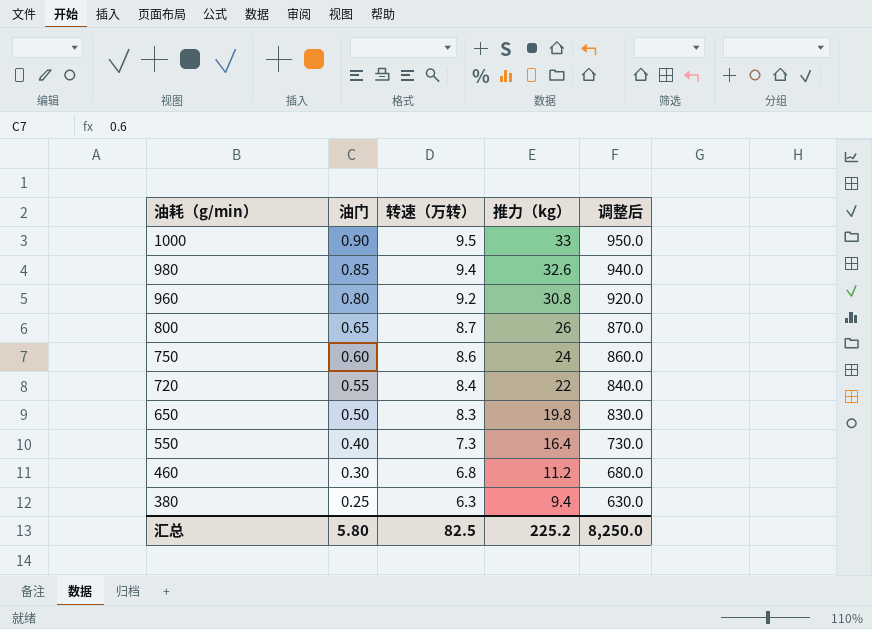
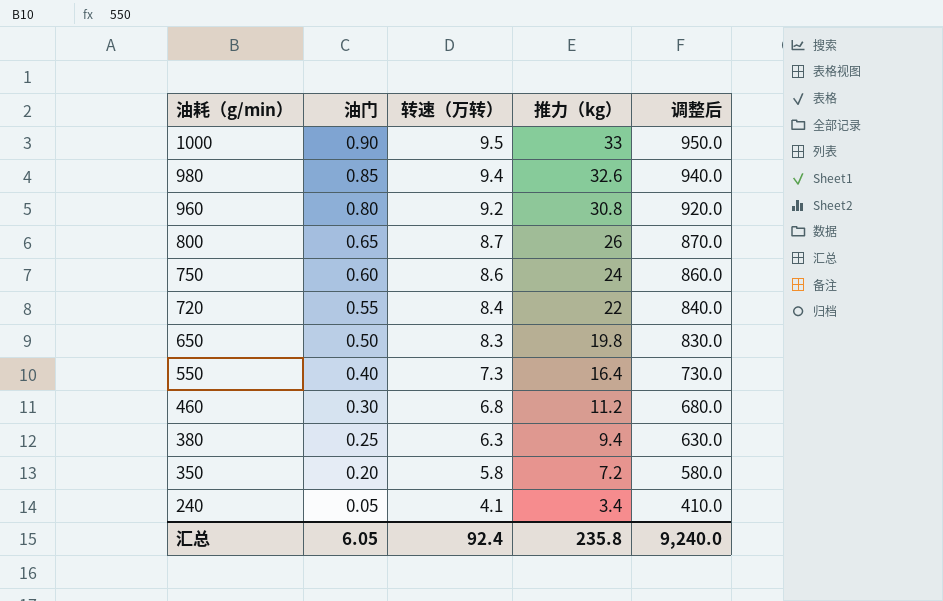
row 350: none -> 0.20 | 5.8 | 7.2 | 580.0
row 240: none -> 0.05 | 4.1 | 3.4 | 410.0
汇总 | 油门: 5.80 -> 6.05
汇总 | 转速（万转）: 82.5 -> 92.4
汇总 | 推力（kg）: 225.2 -> 235.8
汇总 | 调整后: 8,250.0 -> 9,240.0

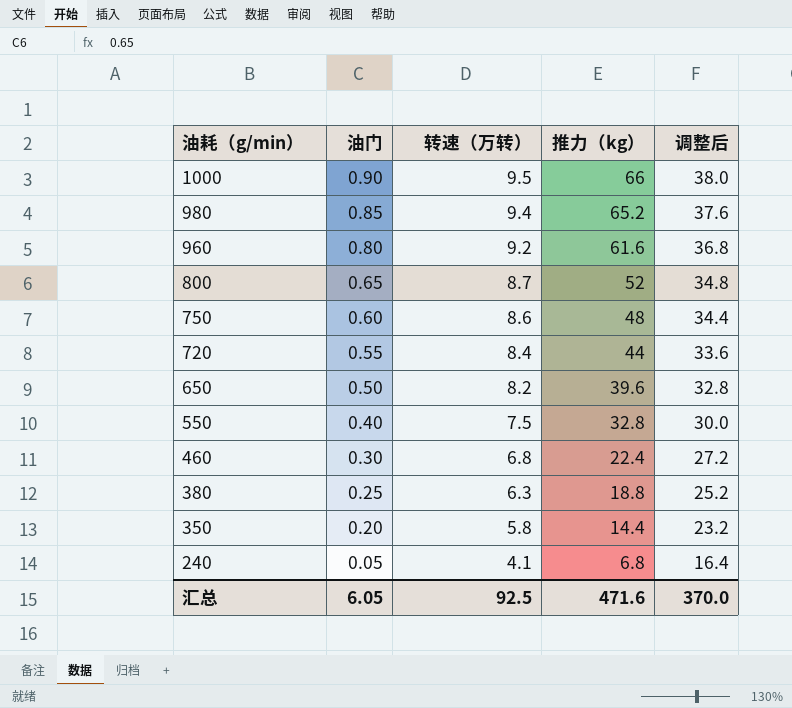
column 调整后 | formula: [转速（万转）] * 100 -> [转速（万转）] * 4
1000 | 推力（kg）: 33 -> 66
980 | 推力（kg）: 32.6 -> 65.2
960 | 推力（kg）: 30.8 -> 61.6
800 | 推力（kg）: 26 -> 52
750 | 推力（kg）: 24 -> 48
720 | 推力（kg）: 22 -> 44
650 | 转速（万转）: 8.3 -> 8.2
650 | 推力（kg）: 19.8 -> 39.6
550 | 转速（万转）: 7.3 -> 7.5
550 | 推力（kg）: 16.4 -> 32.8
460 | 推力（kg）: 11.2 -> 22.4
380 | 推力（kg）: 9.4 -> 18.8
350 | 推力（kg）: 7.2 -> 14.4
240 | 推力（kg）: 3.4 -> 6.8
汇总 | 转速（万转）: 92.4 -> 92.5
汇总 | 推力（kg）: 235.8 -> 471.6
汇总 | 调整后: 9,240.0 -> 370.0

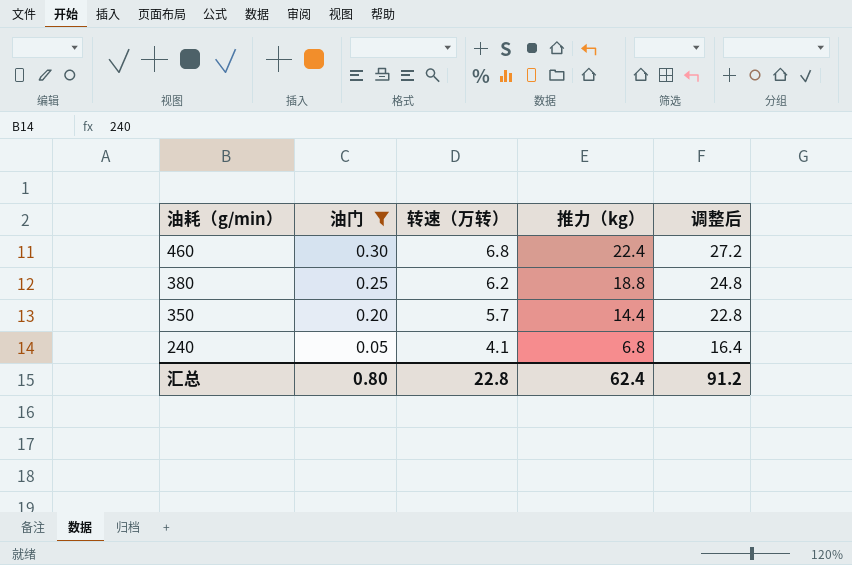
filter: none -> 油门 <= 0.30
380 | 转速（万转）: 6.3 -> 6.2
380 | 调整后: 25.2 -> 24.8
350 | 转速（万转）: 5.8 -> 5.7
350 | 调整后: 23.2 -> 22.8
汇总 | 油门: 6.05 -> 0.80
汇总 | 转速（万转）: 92.5 -> 22.8
汇总 | 推力（kg）: 471.6 -> 62.4
汇总 | 调整后: 370.0 -> 91.2

